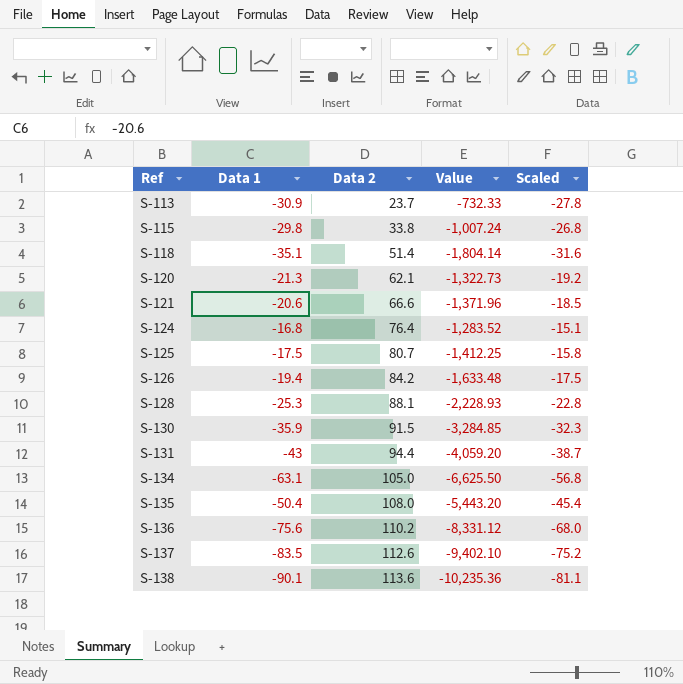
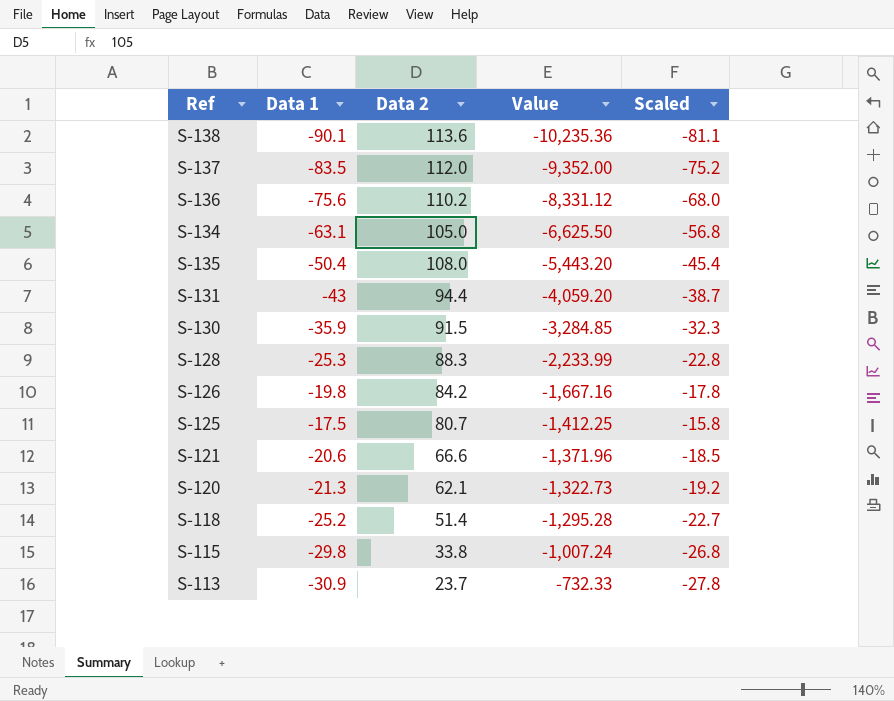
row order: Ref ascending -> Value ascending
row S-124: -16.8 | 76.4 | -1,283.52 | -15.1 -> none
S-137 | Data 2: 112.6 -> 112.0
S-137 | Value: -9,402.10 -> -9,352.00
S-128 | Data 2: 88.1 -> 88.3
S-128 | Value: -2,228.93 -> -2,233.99
S-126 | Data 1: -19.4 -> -19.8
S-126 | Value: -1,633.48 -> -1,667.16
S-126 | Scaled: -17.5 -> -17.8
S-118 | Data 1: -35.1 -> -25.2
S-118 | Value: -1,804.14 -> -1,295.28
S-118 | Scaled: -31.6 -> -22.7

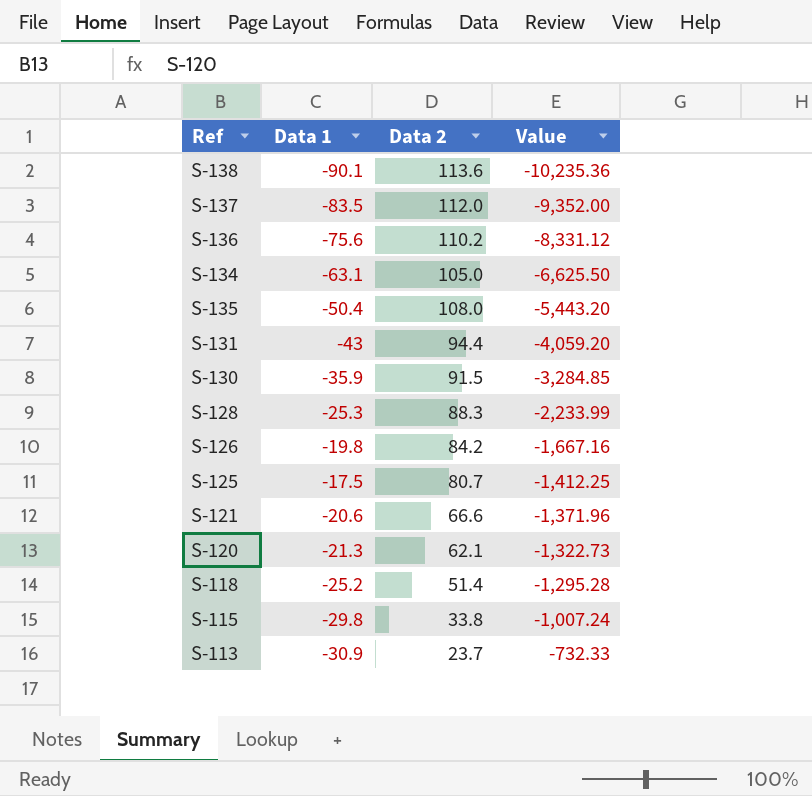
column Scaled | formula: [Data 1] * 0.9 -> none

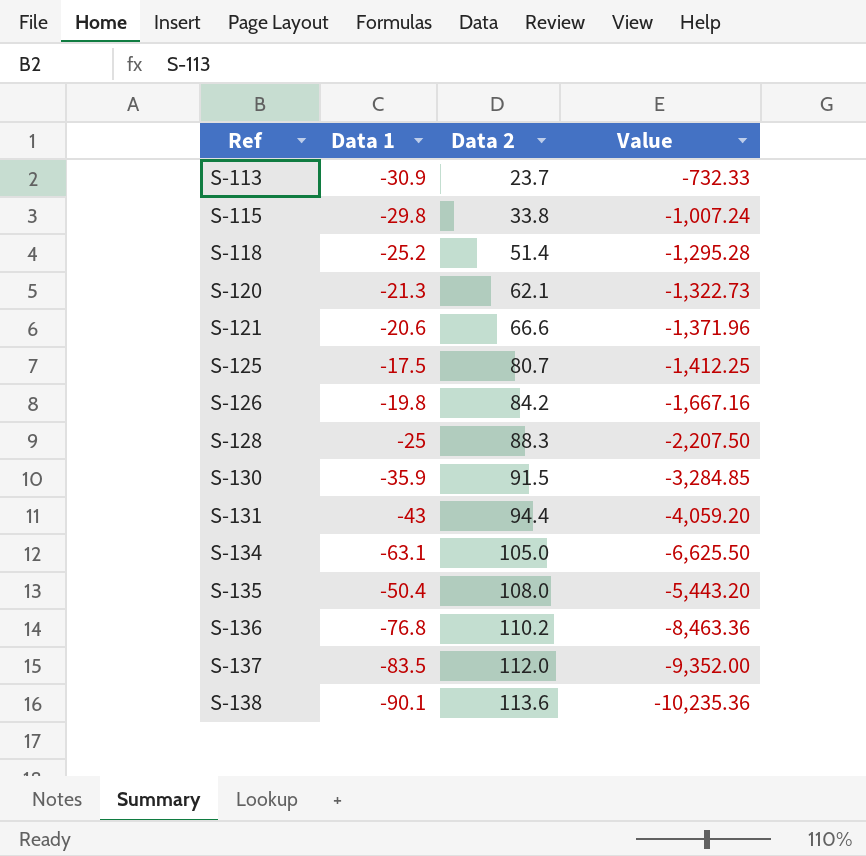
row order: Value ascending -> Ref ascending
S-128 | Data 1: -25.3 -> -25
S-128 | Value: -2,233.99 -> -2,207.50
S-136 | Data 1: -75.6 -> -76.8
S-136 | Value: -8,331.12 -> -8,463.36

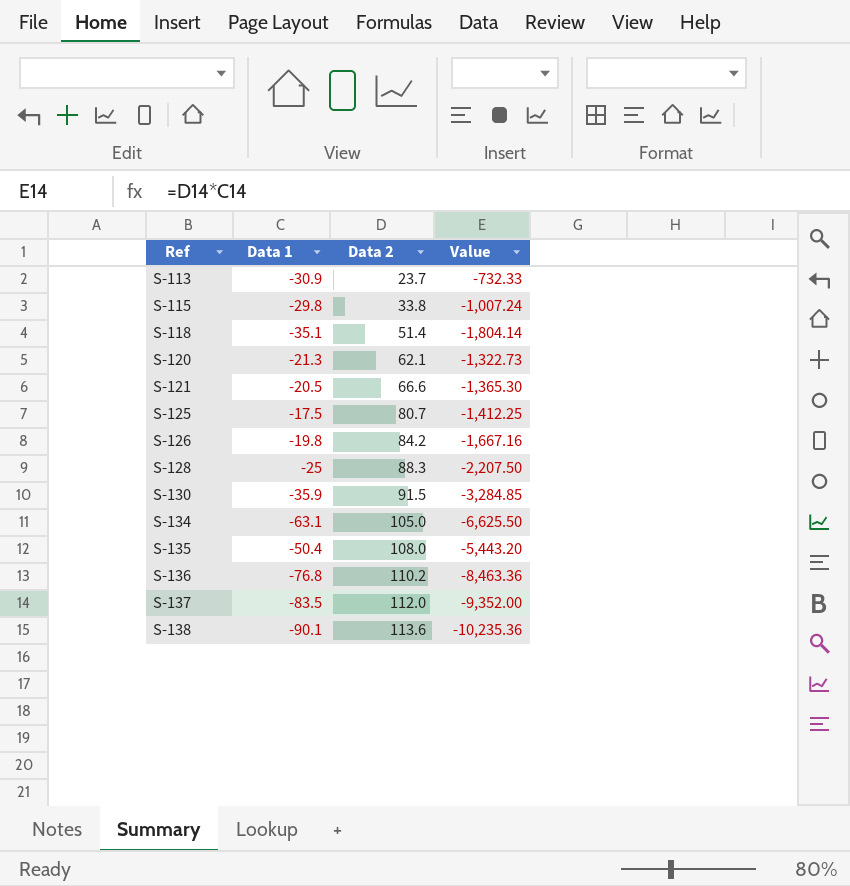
row S-131: -43 | 94.4 | -4,059.20 -> none
S-118 | Data 1: -25.2 -> -35.1
S-118 | Value: -1,295.28 -> -1,804.14
S-121 | Data 1: -20.6 -> -20.5
S-121 | Value: -1,371.96 -> -1,365.30

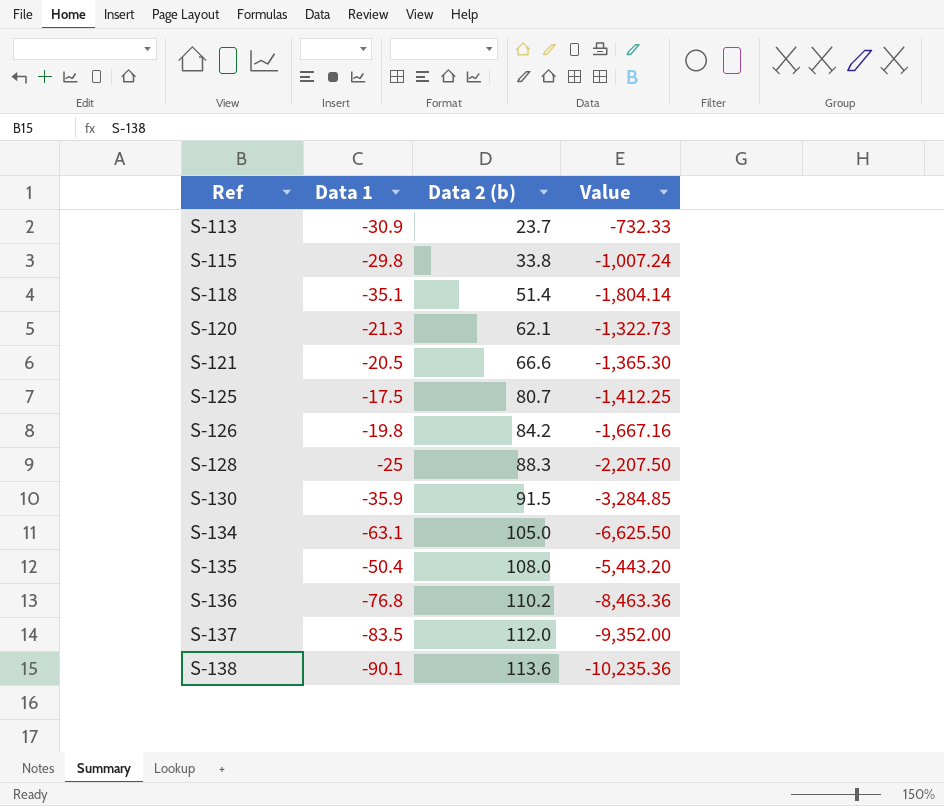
column name: Data 2 -> Data 2 (b)

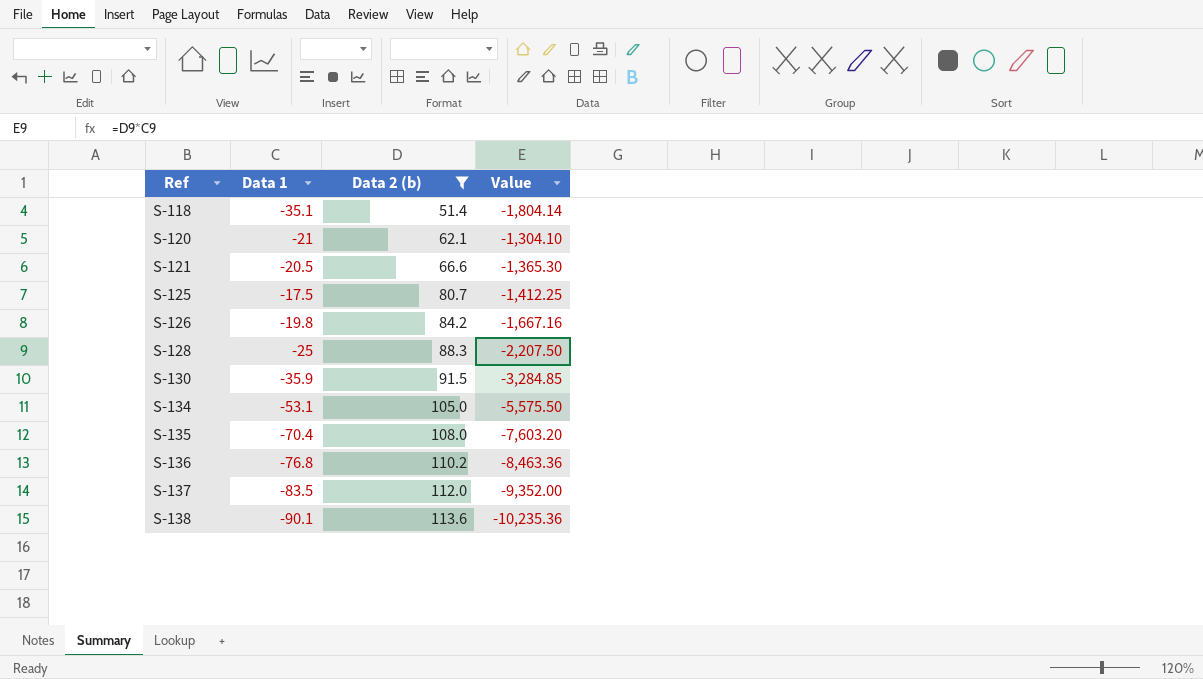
filter: none -> Data 2 (b) >= 51.4
S-120 | Data 1: -21.3 -> -21
S-120 | Value: -1,322.73 -> -1,304.10
S-134 | Data 1: -63.1 -> -53.1
S-134 | Value: -6,625.50 -> -5,575.50
S-135 | Data 1: -50.4 -> -70.4
S-135 | Value: -5,443.20 -> -7,603.20

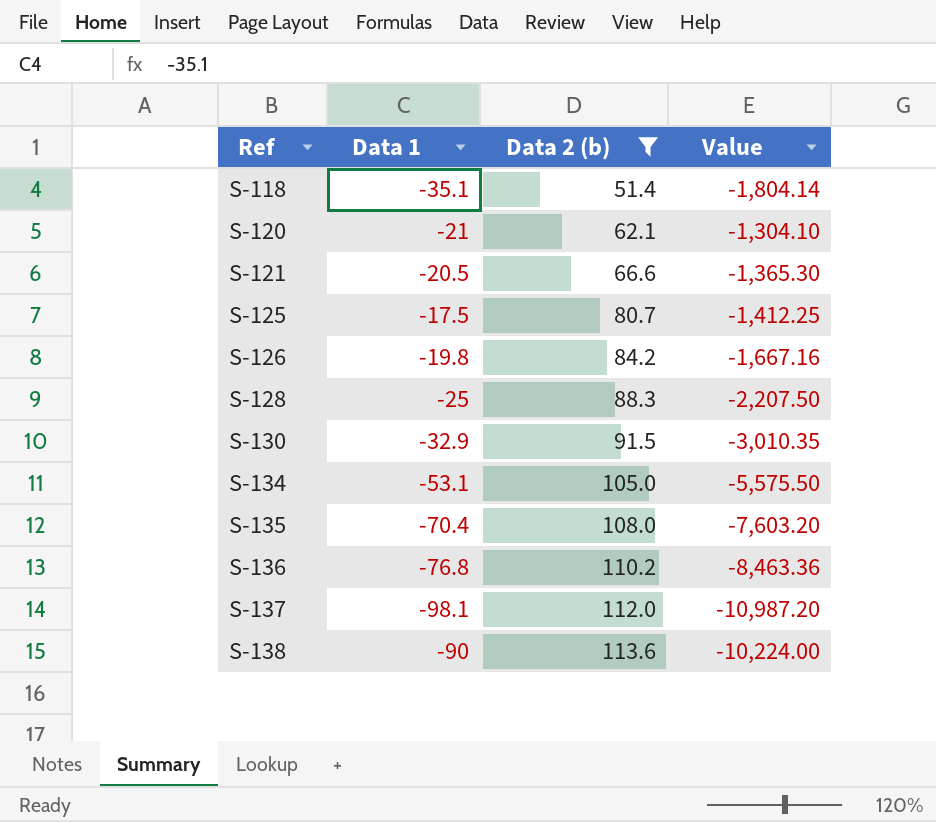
S-130 | Data 1: -35.9 -> -32.9
S-130 | Value: -3,284.85 -> -3,010.35
S-137 | Data 1: -83.5 -> -98.1
S-137 | Value: -9,352.00 -> -10,987.20
S-138 | Data 1: -90.1 -> -90
S-138 | Value: -10,235.36 -> -10,224.00

